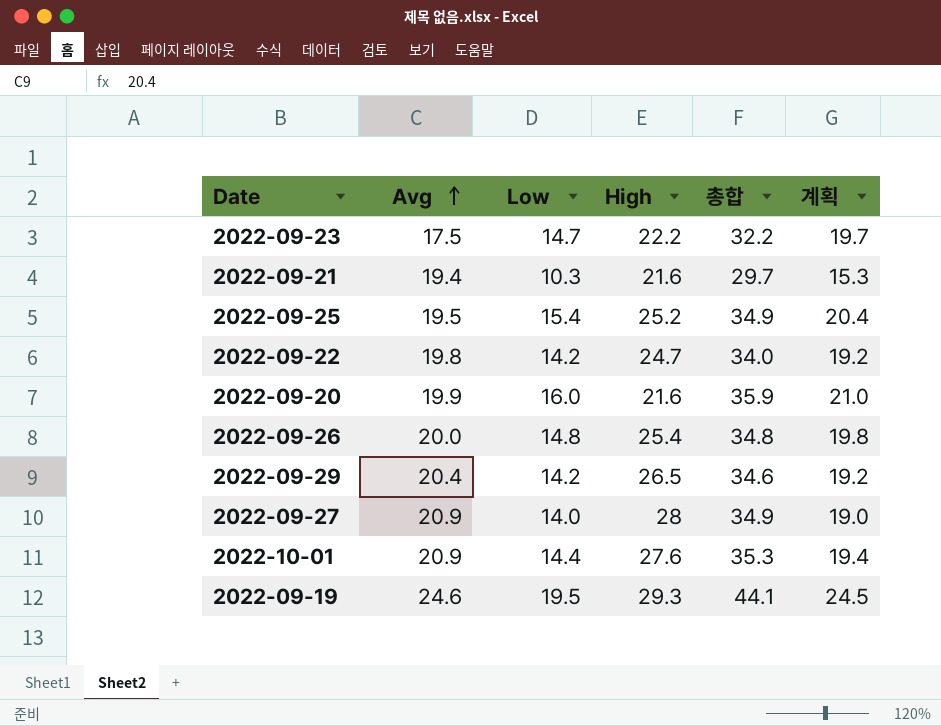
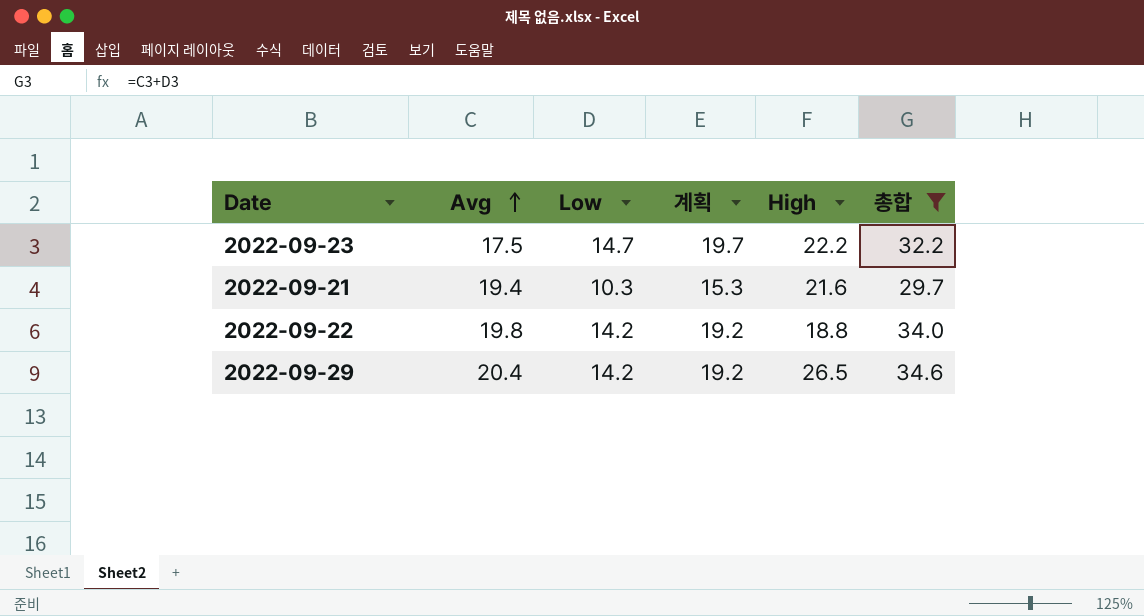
filter: none -> 총합 <= 34.6
column 계획 | position: 6 -> 4
2022-09-22 | High: 24.7 -> 18.8

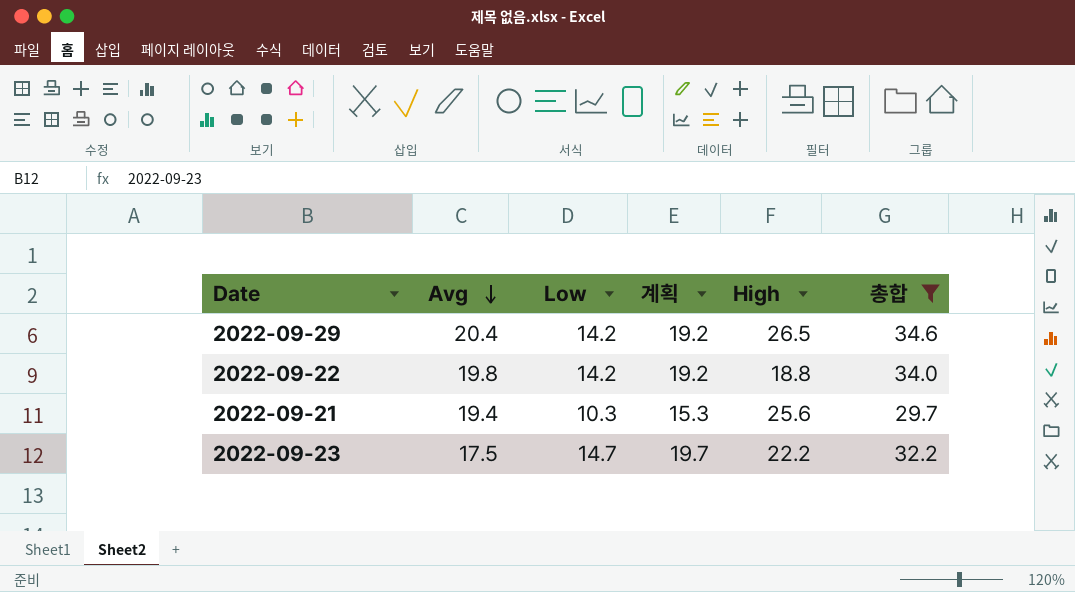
row order: Avg ascending -> Avg descending
2022-09-21 | High: 21.6 -> 25.6

